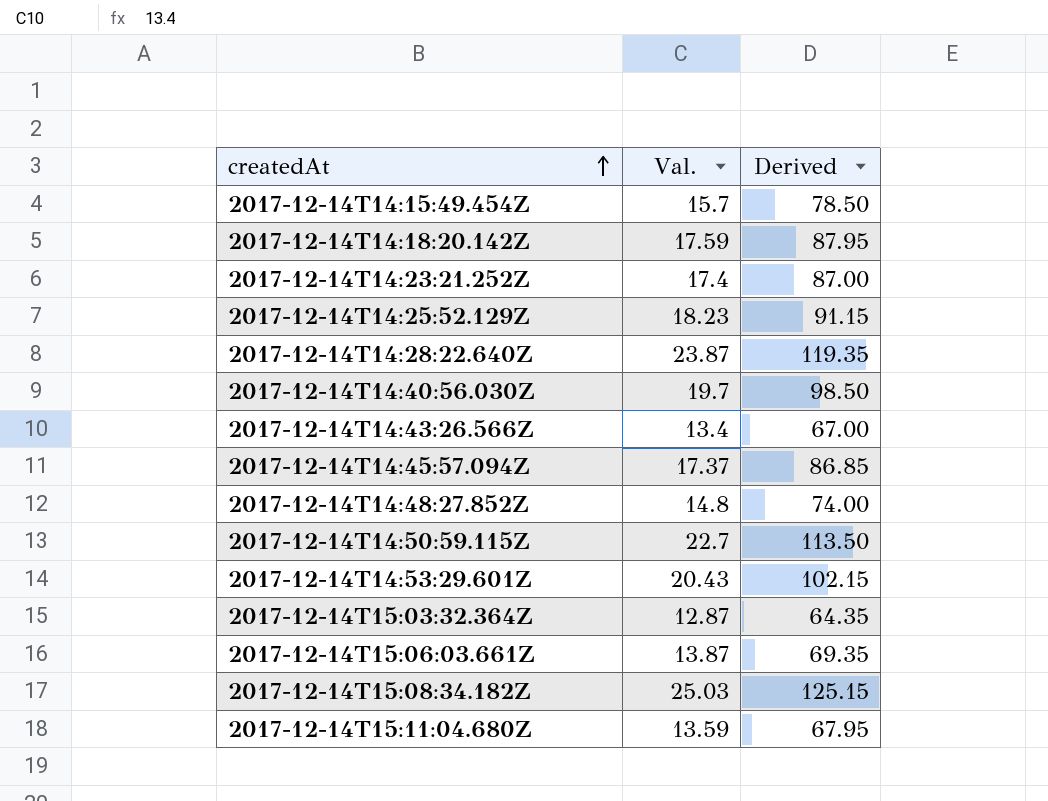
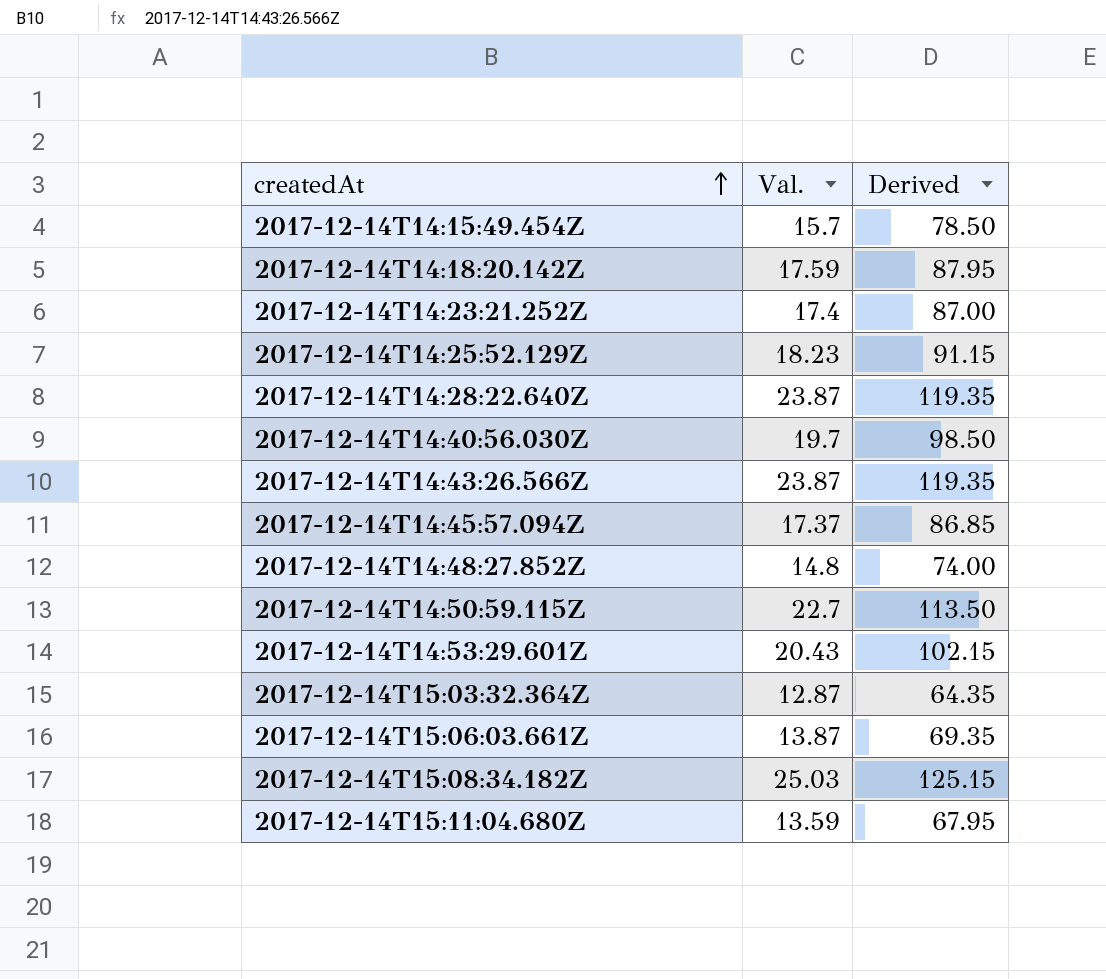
2017-12-14T14:43:26.566Z | Val.: 13.4 -> 23.87
2017-12-14T14:43:26.566Z | Derived: 67.00 -> 119.35

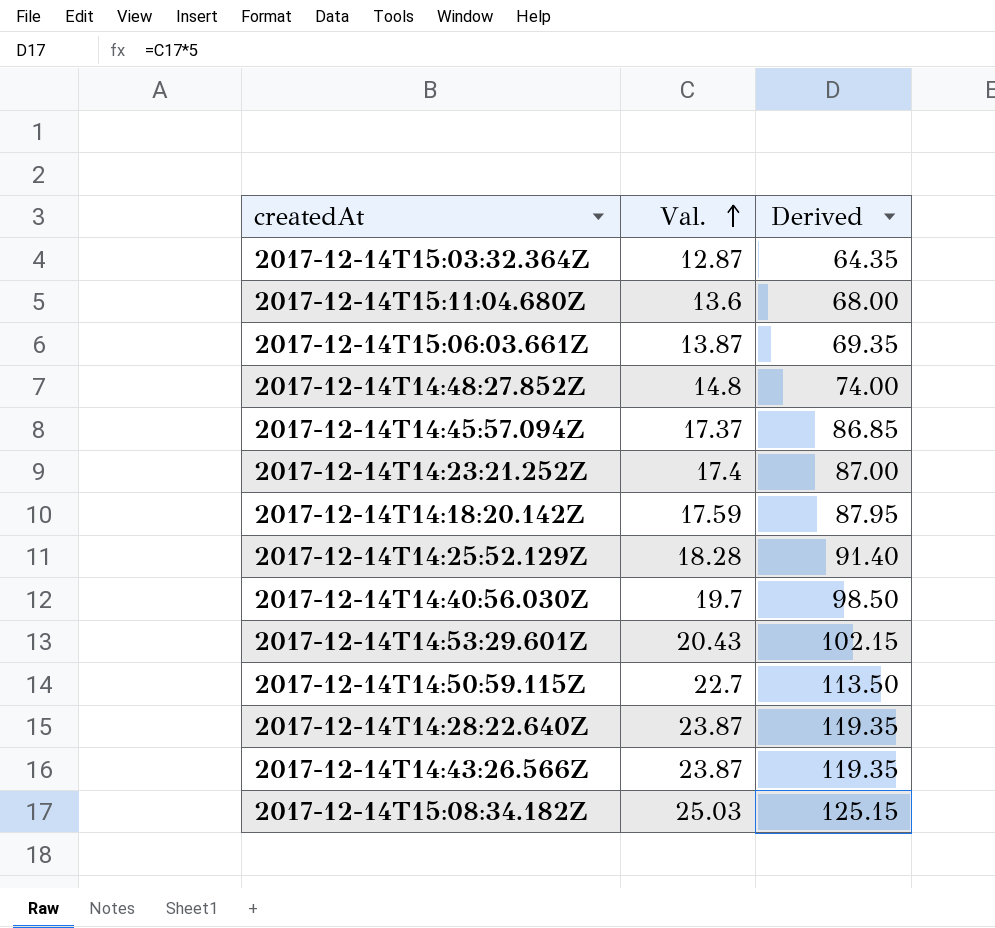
row order: createdAt ascending -> Val. ascending
row 2017-12-14T14:15:49.454Z: 15.7 | 78.50 -> none
2017-12-14T15:11:04.680Z | Val.: 13.59 -> 13.6
2017-12-14T15:11:04.680Z | Derived: 67.95 -> 68.00
2017-12-14T14:25:52.129Z | Val.: 18.23 -> 18.28
2017-12-14T14:25:52.129Z | Derived: 91.15 -> 91.40

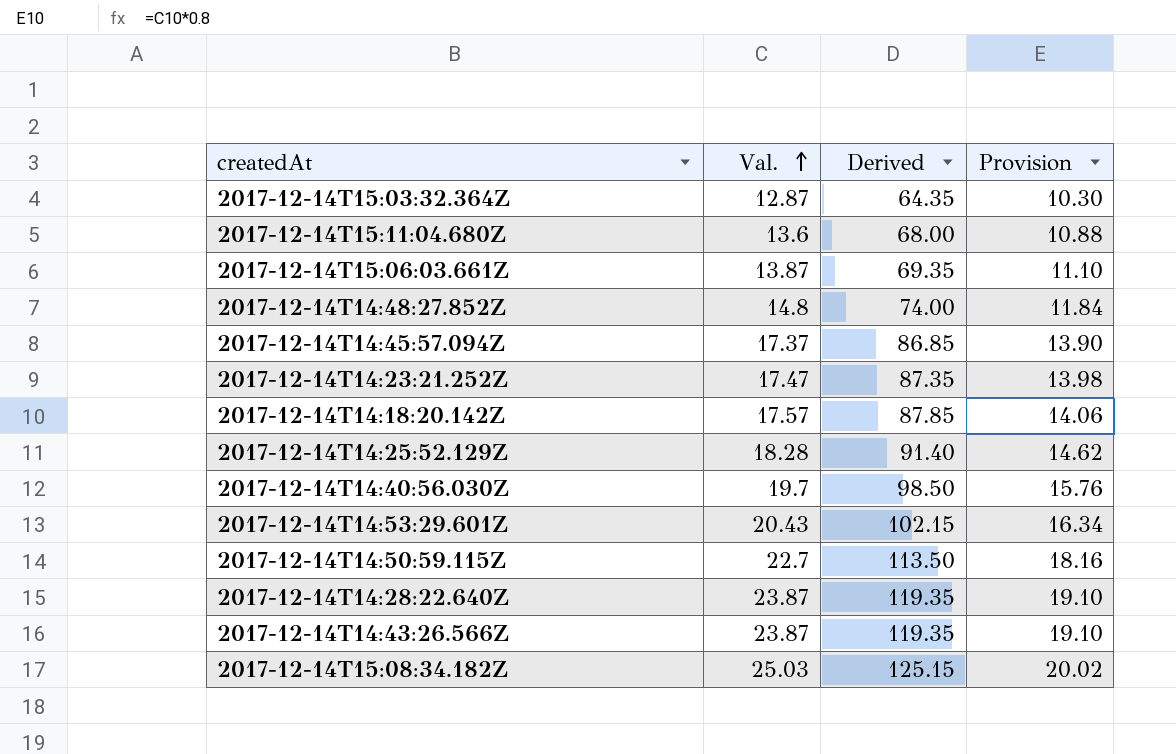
column Provision | formula: none -> [Val.] * 0.8
2017-12-14T14:23:21.252Z | Val.: 17.4 -> 17.47
2017-12-14T14:23:21.252Z | Derived: 87.00 -> 87.35
2017-12-14T14:18:20.142Z | Val.: 17.59 -> 17.57
2017-12-14T14:18:20.142Z | Derived: 87.95 -> 87.85

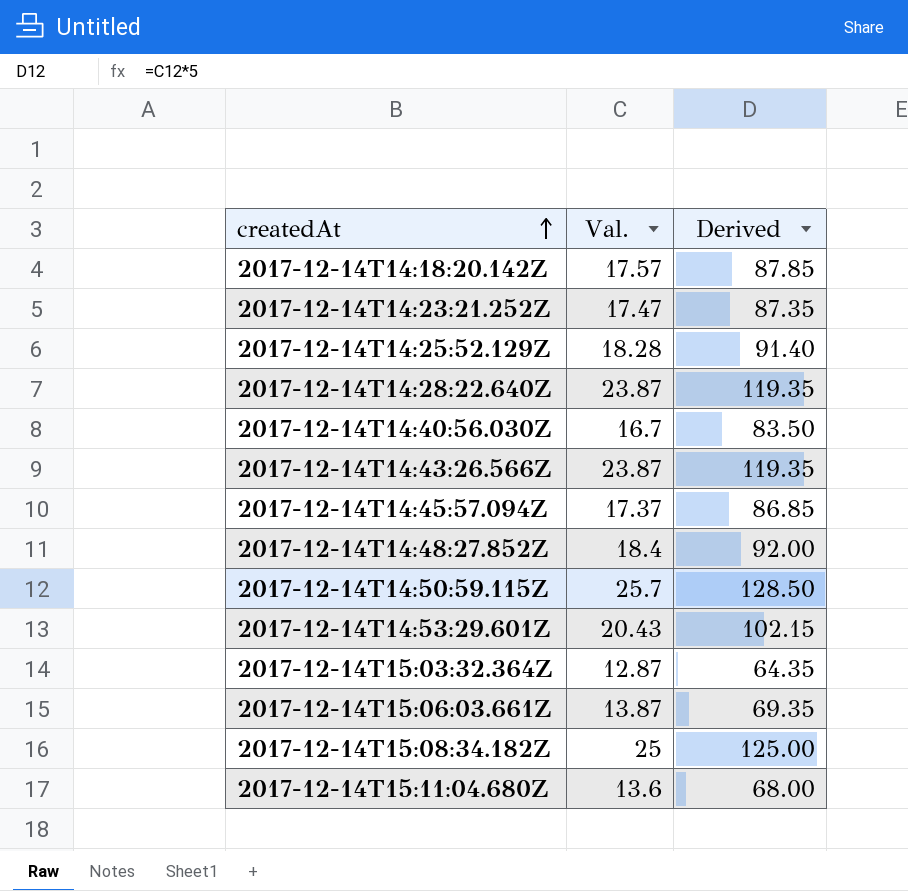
row order: Val. ascending -> createdAt ascending
column Provision | formula: [Val.] * 0.8 -> none
2017-12-14T14:40:56.030Z | Val.: 19.7 -> 16.7
2017-12-14T14:40:56.030Z | Derived: 98.50 -> 83.50
2017-12-14T14:48:27.852Z | Val.: 14.8 -> 18.4
2017-12-14T14:48:27.852Z | Derived: 74.00 -> 92.00
2017-12-14T14:50:59.115Z | Val.: 22.7 -> 25.7
2017-12-14T14:50:59.115Z | Derived: 113.50 -> 128.50
2017-12-14T15:08:34.182Z | Val.: 25.03 -> 25
2017-12-14T15:08:34.182Z | Derived: 125.15 -> 125.00

